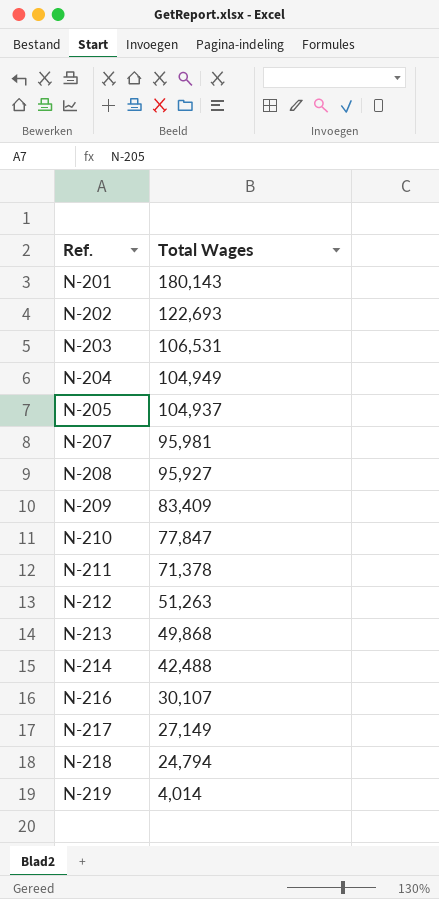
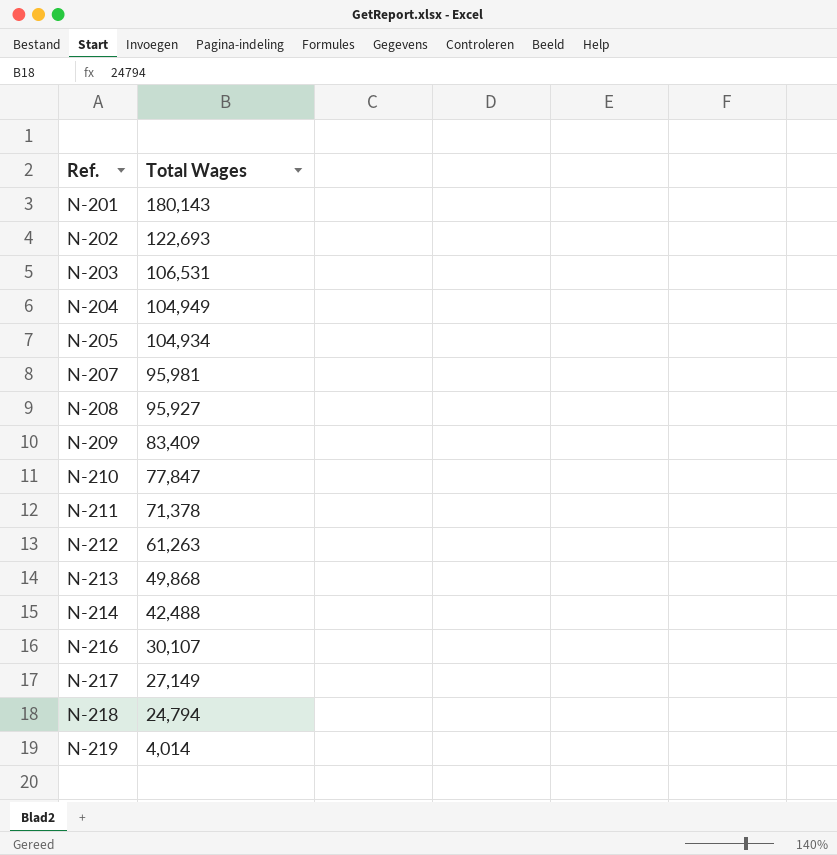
N-205 | Total Wages: 104,937 -> 104,934
N-212 | Total Wages: 51,263 -> 61,263

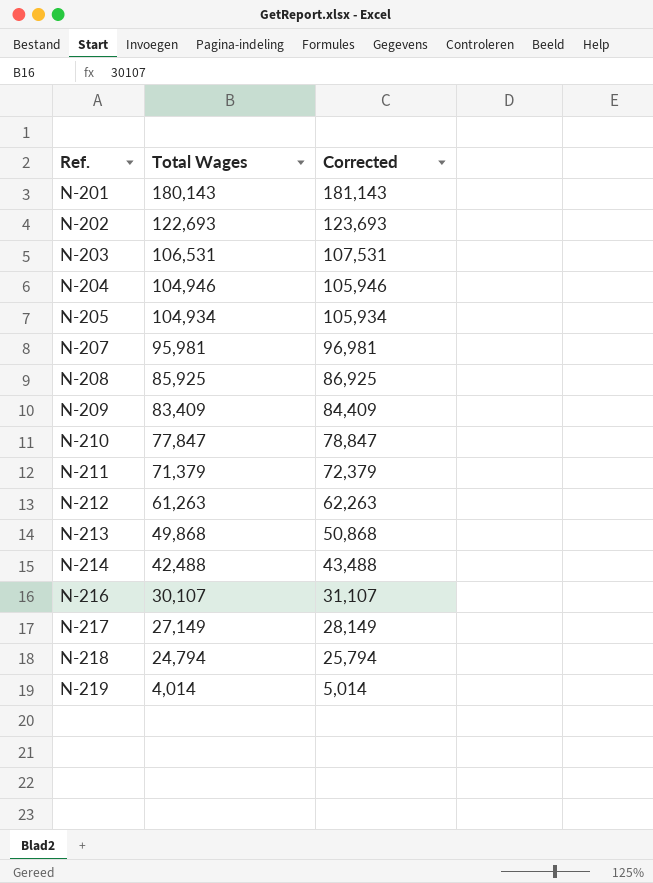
column Corrected | formula: none -> [Total Wages] + 1000
N-204 | Total Wages: 104,949 -> 104,946
N-208 | Total Wages: 95,927 -> 85,925
N-211 | Total Wages: 71,378 -> 71,379

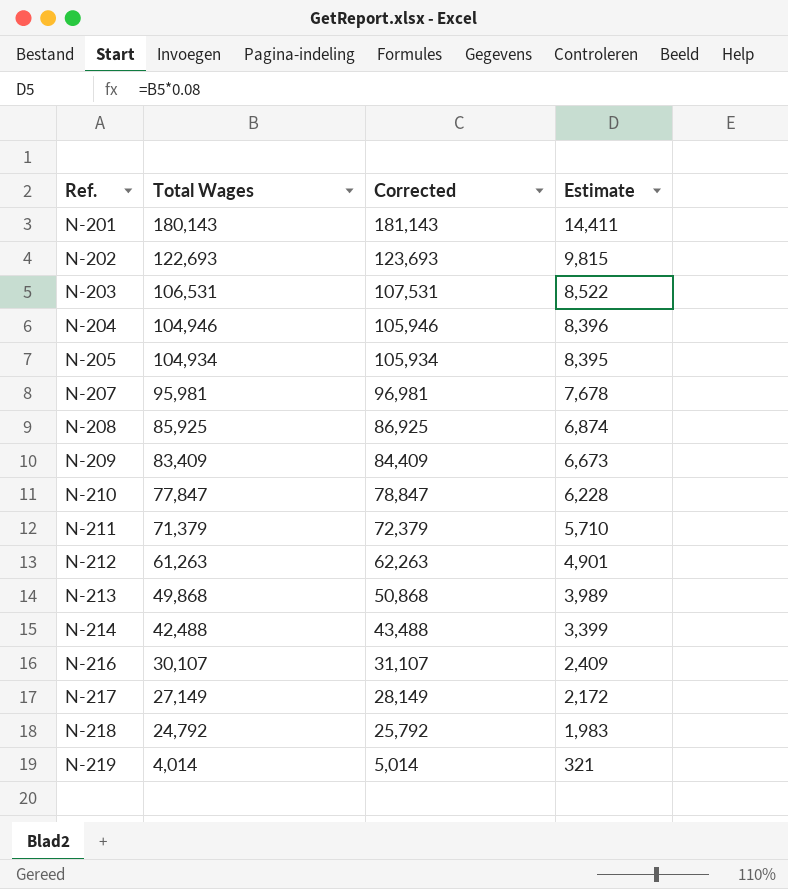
column Estimate | formula: none -> [Total Wages] * 0.08
N-218 | Total Wages: 24,794 -> 24,792
N-218 | Corrected: 25,794 -> 25,792

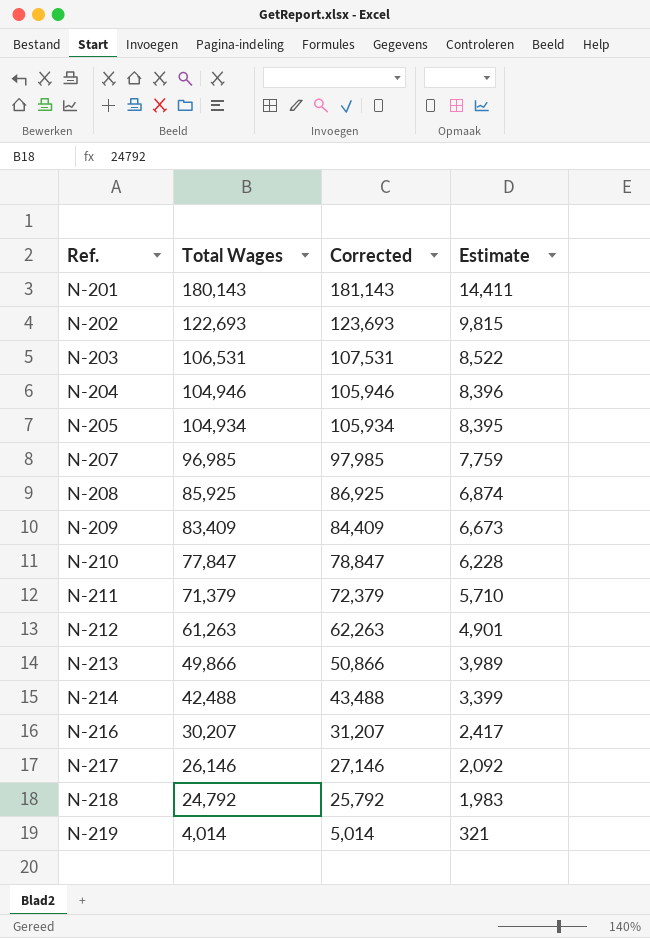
N-207 | Total Wages: 95,981 -> 96,985
N-207 | Corrected: 96,981 -> 97,985
N-207 | Estimate: 7,678 -> 7,759
N-213 | Total Wages: 49,868 -> 49,866
N-213 | Corrected: 50,868 -> 50,866
N-216 | Total Wages: 30,107 -> 30,207
N-216 | Corrected: 31,107 -> 31,207
N-216 | Estimate: 2,409 -> 2,417
N-217 | Total Wages: 27,149 -> 26,146
N-217 | Corrected: 28,149 -> 27,146
N-217 | Estimate: 2,172 -> 2,092

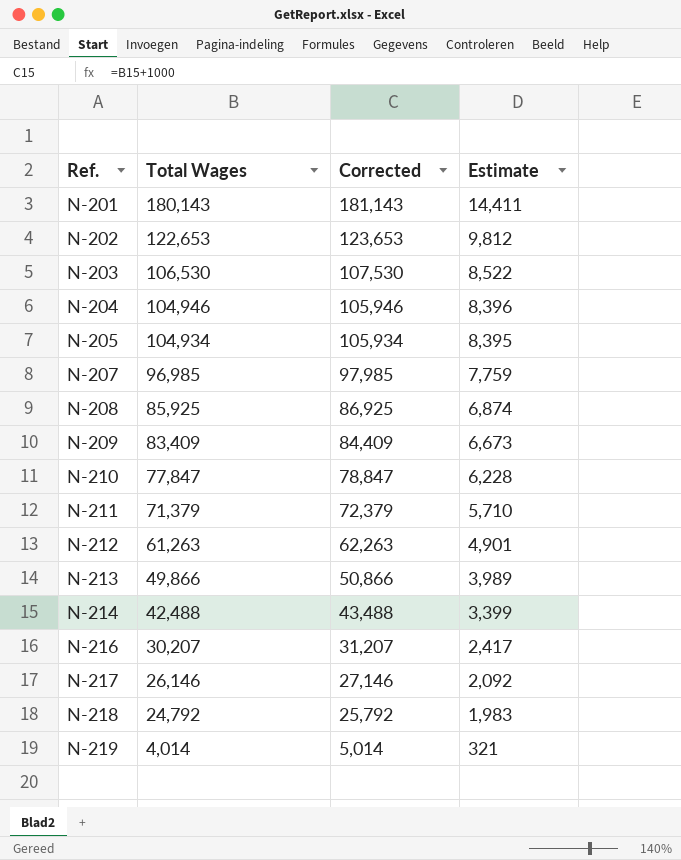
N-202 | Total Wages: 122,693 -> 122,653
N-202 | Corrected: 123,693 -> 123,653
N-202 | Estimate: 9,815 -> 9,812
N-203 | Total Wages: 106,531 -> 106,530
N-203 | Corrected: 107,531 -> 107,530

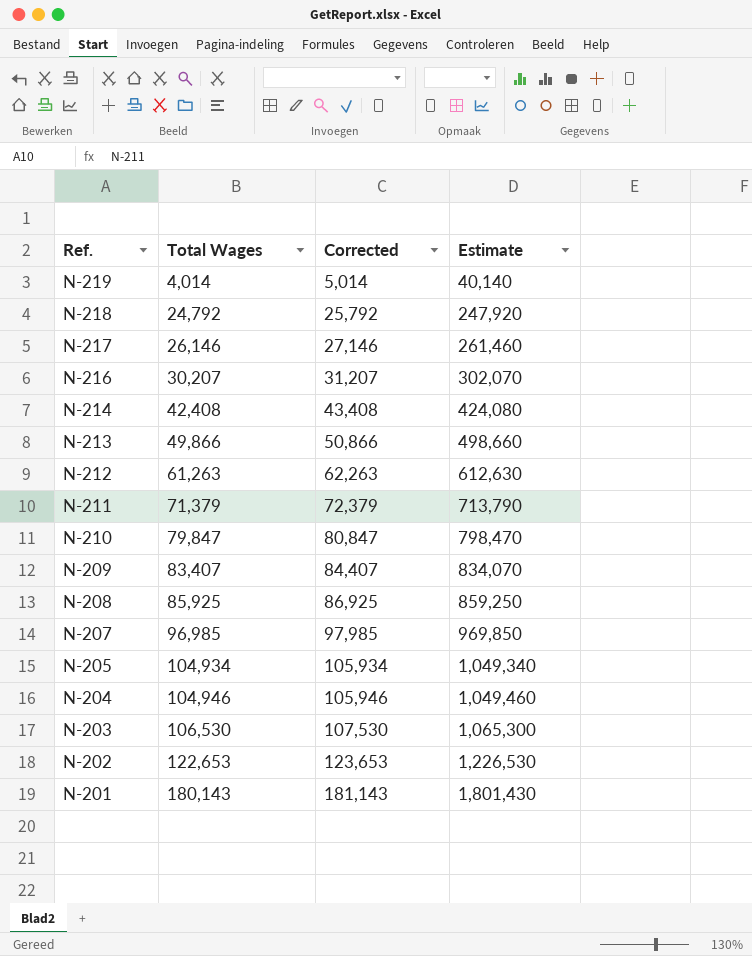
row order: Ref. ascending -> Ref. descending
column Estimate | formula: [Total Wages] * 0.08 -> [Total Wages] * 10
N-214 | Total Wages: 42,488 -> 42,408
N-214 | Corrected: 43,488 -> 43,408
N-210 | Total Wages: 77,847 -> 79,847
N-210 | Corrected: 78,847 -> 80,847
N-209 | Total Wages: 83,409 -> 83,407
N-209 | Corrected: 84,409 -> 84,407

